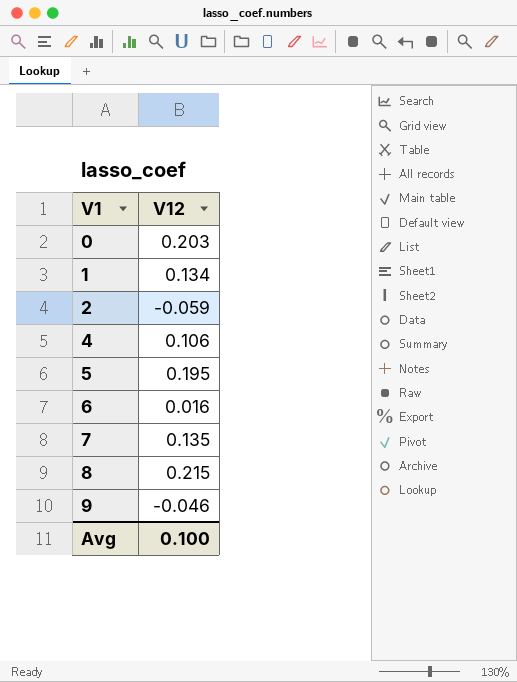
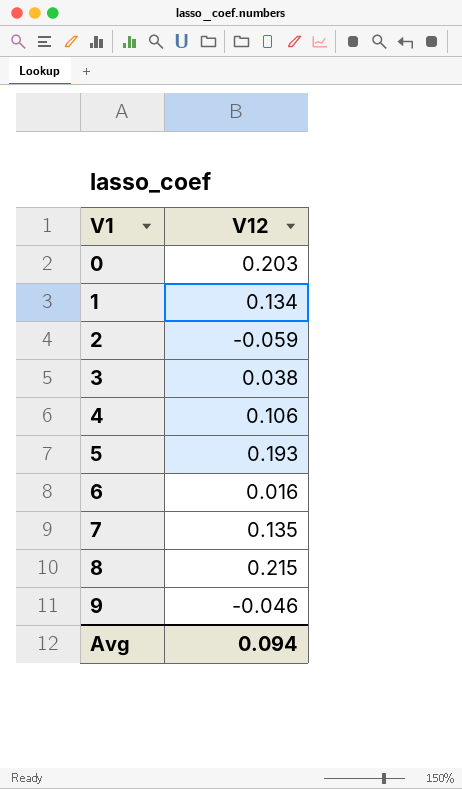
row 3: none -> 0.038
5 | V12: 0.195 -> 0.193
Avg | V12: 0.100 -> 0.094

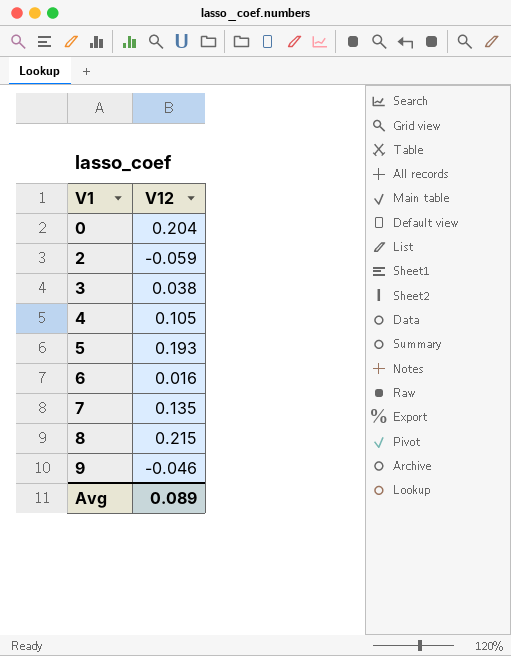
row 1: 0.134 -> none
0 | V12: 0.203 -> 0.204
4 | V12: 0.106 -> 0.105
Avg | V12: 0.094 -> 0.089

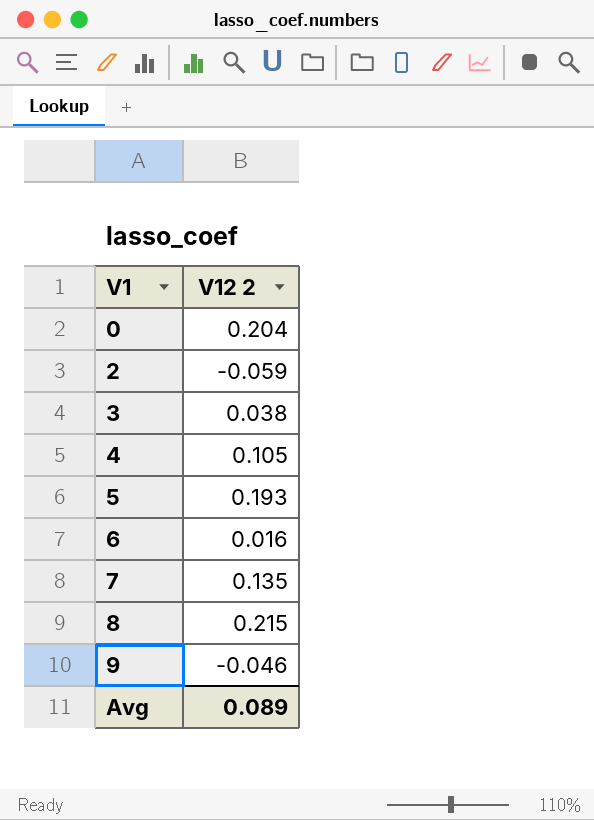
column name: V12 -> V12 2

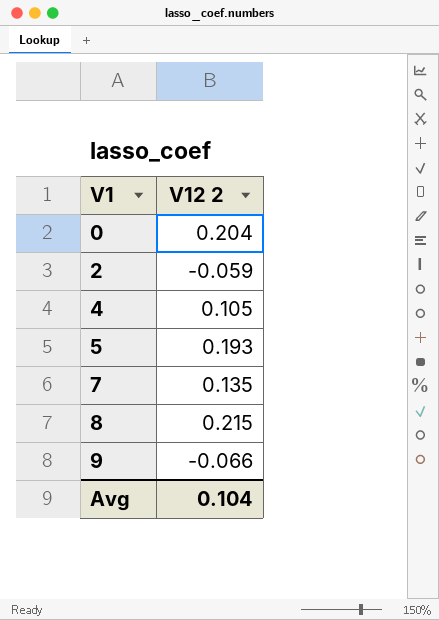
row 3: 0.038 -> none
row 6: 0.016 -> none
9 | V12 2: -0.046 -> -0.066
Avg | V12 2: 0.089 -> 0.104

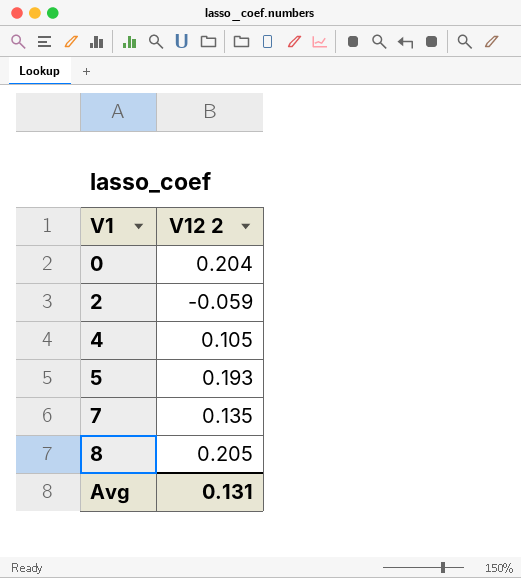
row 9: -0.066 -> none
8 | V12 2: 0.215 -> 0.205
Avg | V12 2: 0.104 -> 0.131

